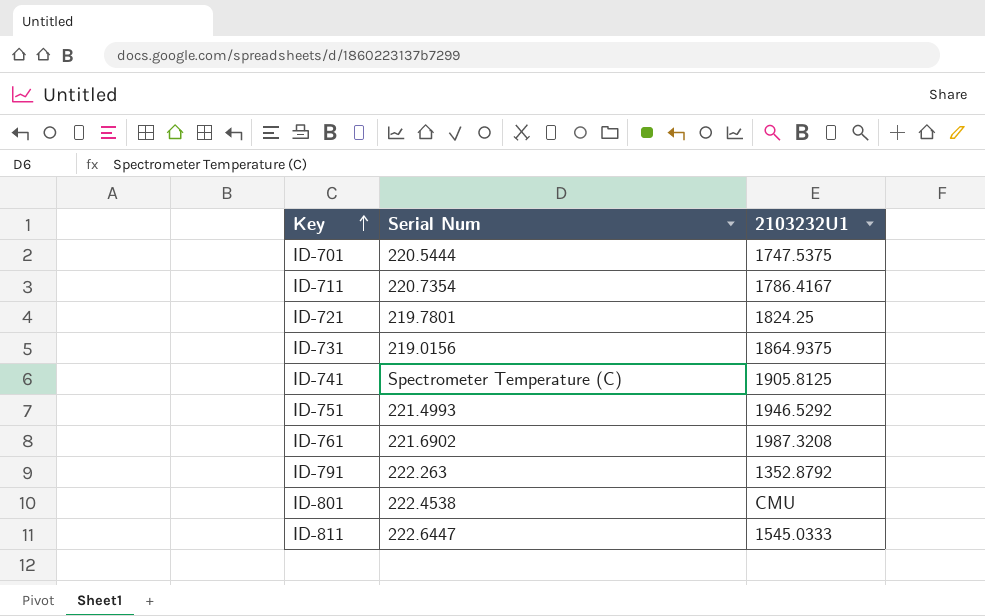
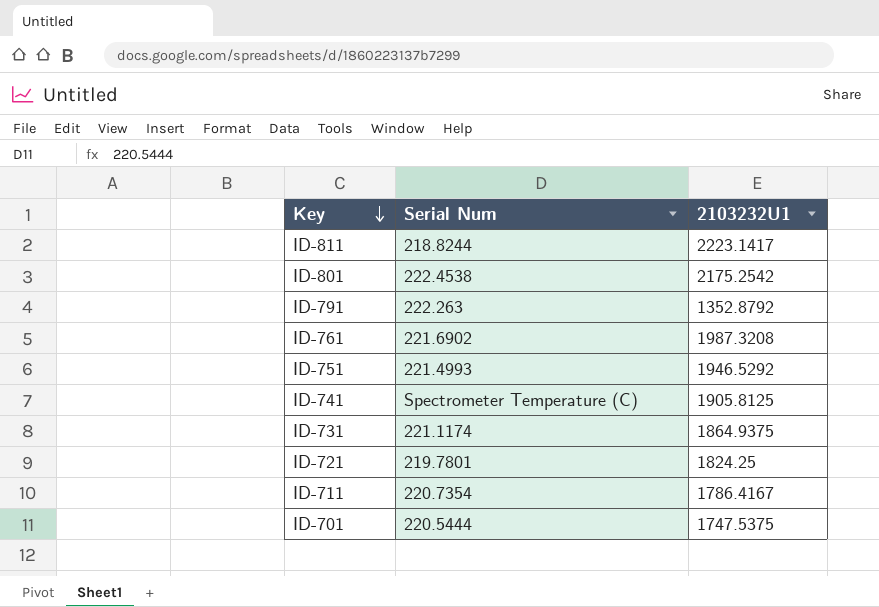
row order: Key ascending -> Key descending
ID-811 | Serial Num: 222.6447 -> 218.8244
ID-811 | 2103232U1: 1545.0333 -> 2223.1417
ID-801 | 2103232U1: CMU -> 2175.2542
ID-731 | Serial Num: 219.0156 -> 221.1174

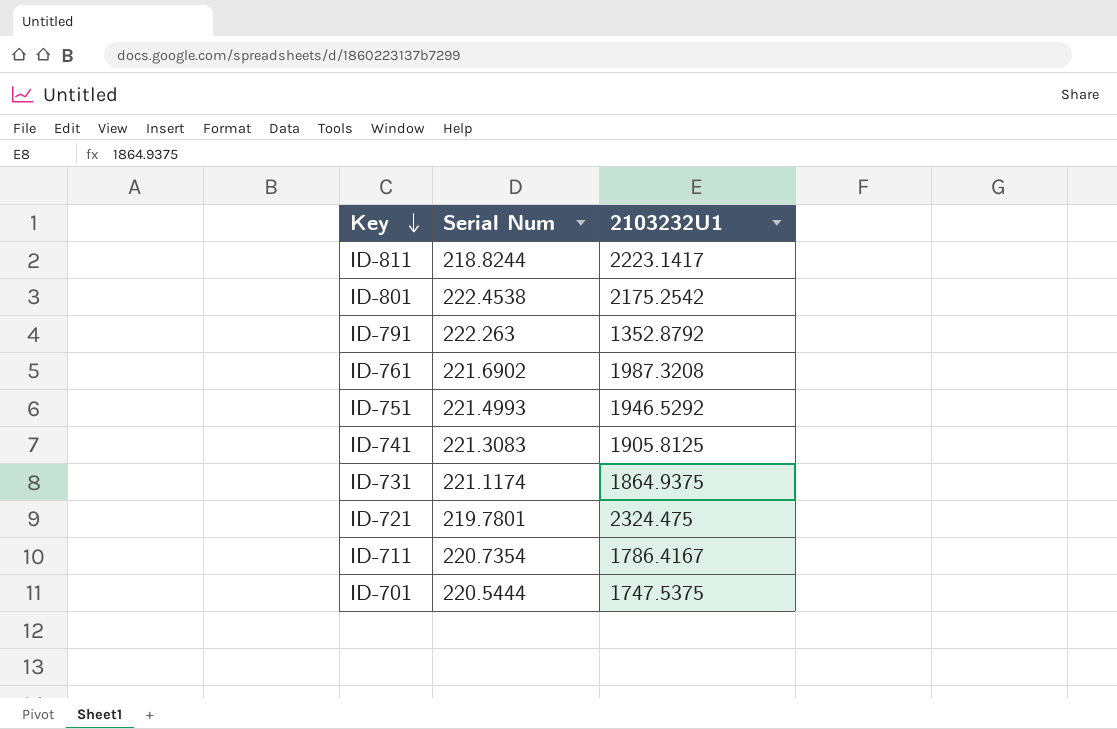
ID-741 | Serial Num: Spectrometer Temperature (C) -> 221.3083
ID-721 | 2103232U1: 1824.25 -> 2324.475

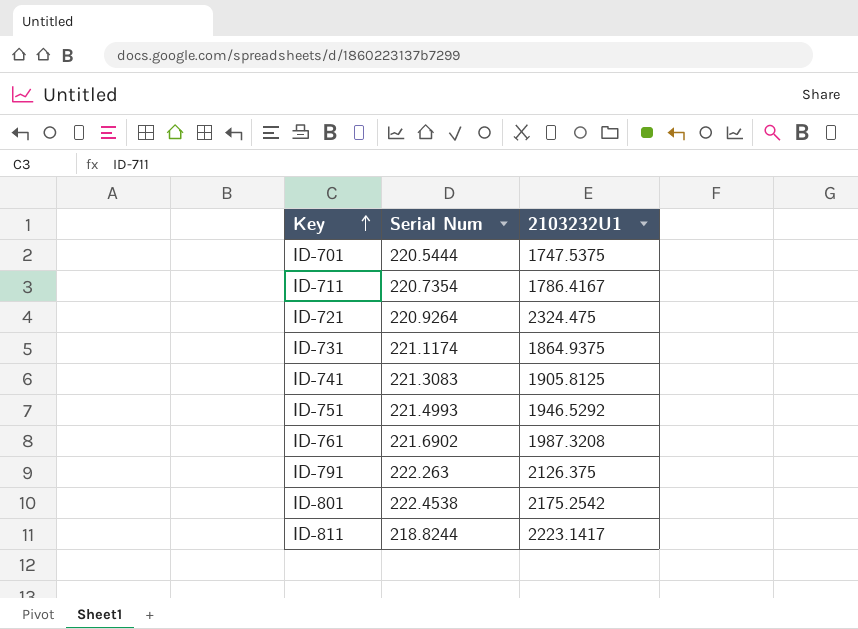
row order: Key descending -> Key ascending
ID-721 | Serial Num: 219.7801 -> 220.9264
ID-791 | 2103232U1: 1352.8792 -> 2126.375

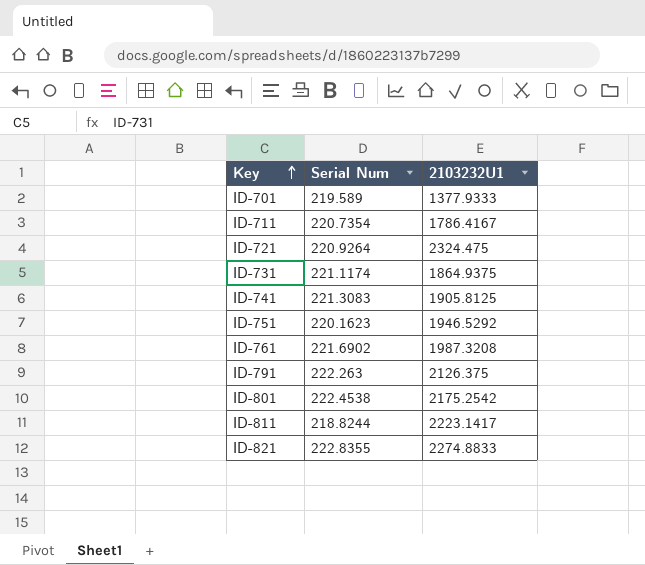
ID-701 | Serial Num: 220.5444 -> 219.589
ID-701 | 2103232U1: 1747.5375 -> 1377.9333
ID-751 | Serial Num: 221.4993 -> 220.1623
row ID-821: none -> 222.8355 | 2274.8833

